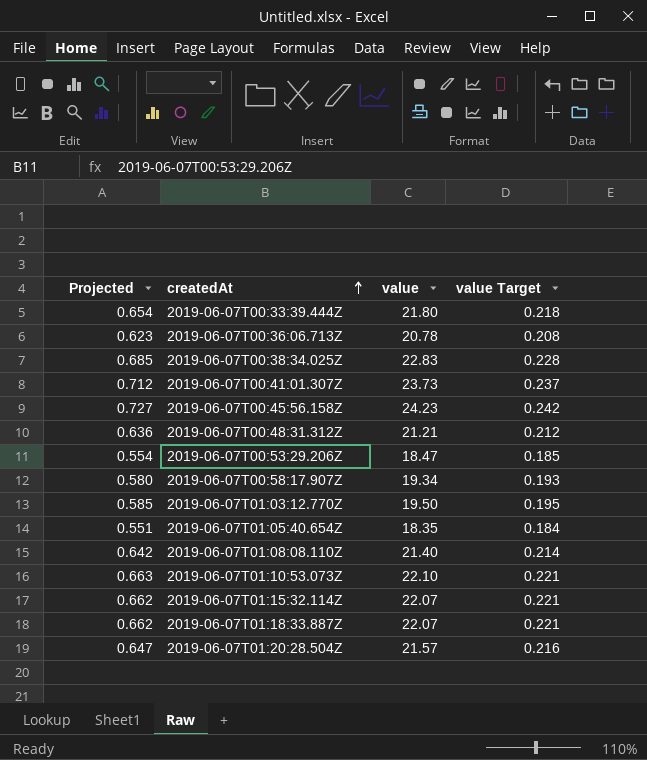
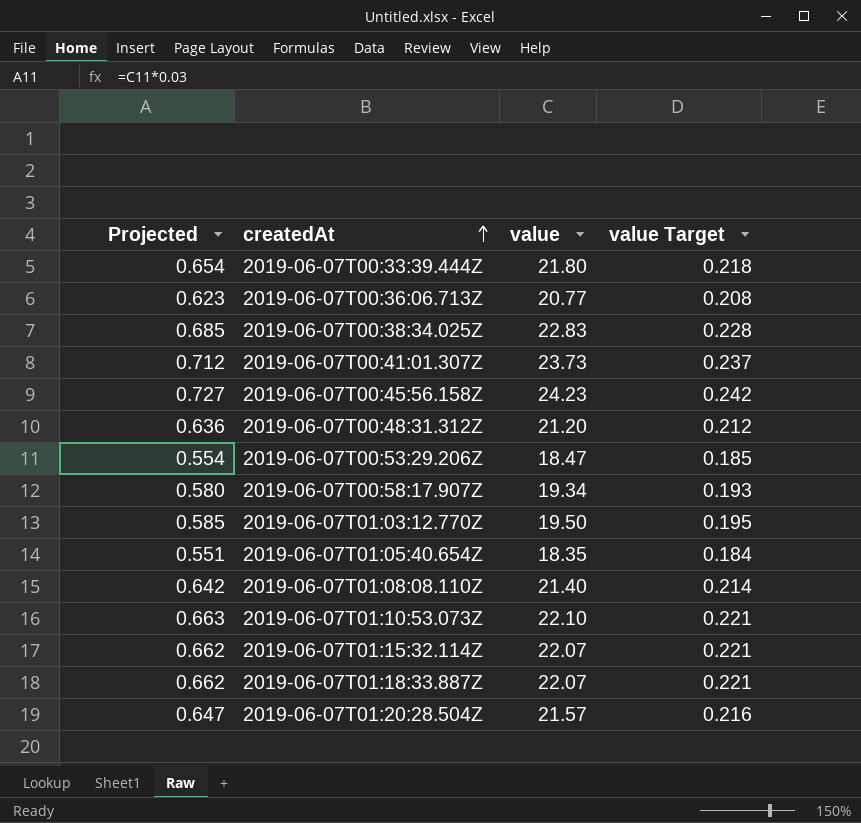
2019-06-07T00:36:06.713Z | value: 20.78 -> 20.77
2019-06-07T00:48:31.312Z | value: 21.21 -> 21.20

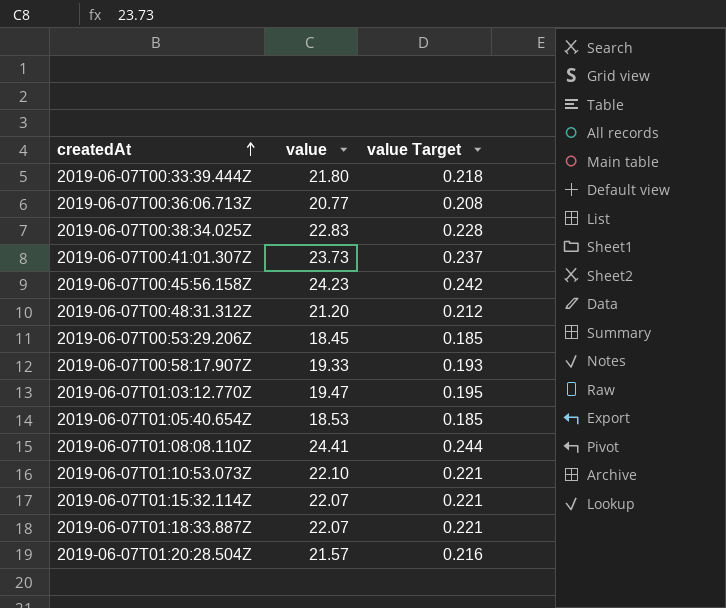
column Projected | formula: [value] * 0.03 -> none
2019-06-07T00:53:29.206Z | value: 18.47 -> 18.45
2019-06-07T00:58:17.907Z | value: 19.34 -> 19.33
2019-06-07T01:03:12.770Z | value: 19.50 -> 19.47
2019-06-07T01:05:40.654Z | value: 18.35 -> 18.53
2019-06-07T01:05:40.654Z | value Target: 0.184 -> 0.185
2019-06-07T01:08:08.110Z | value: 21.40 -> 24.41
2019-06-07T01:08:08.110Z | value Target: 0.214 -> 0.244

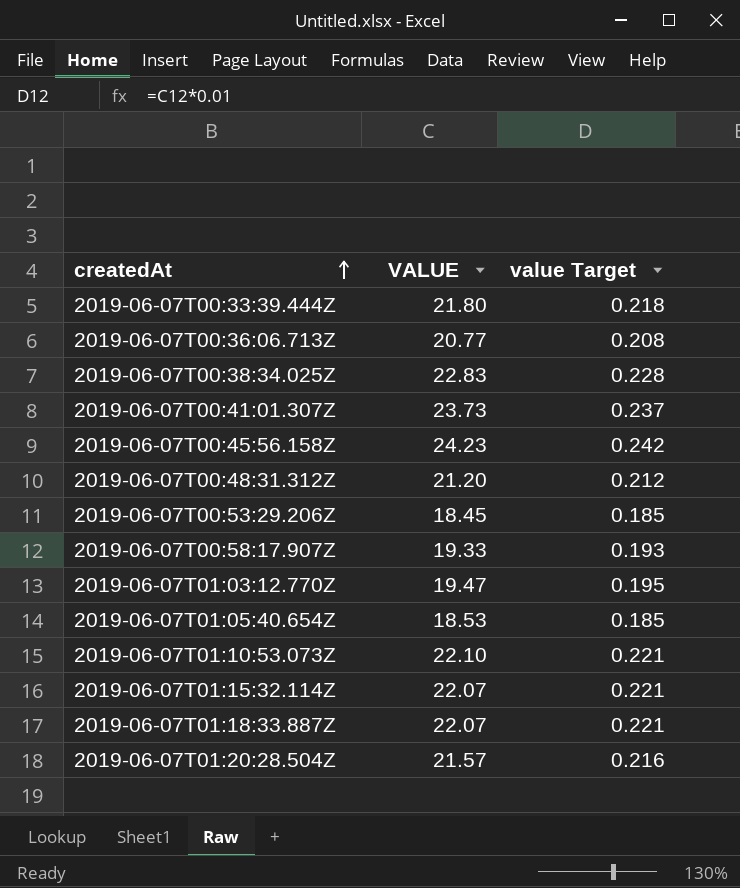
column name: value -> VALUE
row 2019-06-07T01:08:08.110Z: 24.41 | 0.244 -> none

